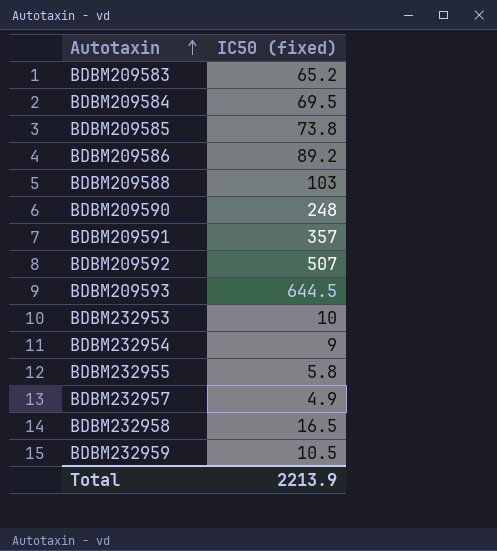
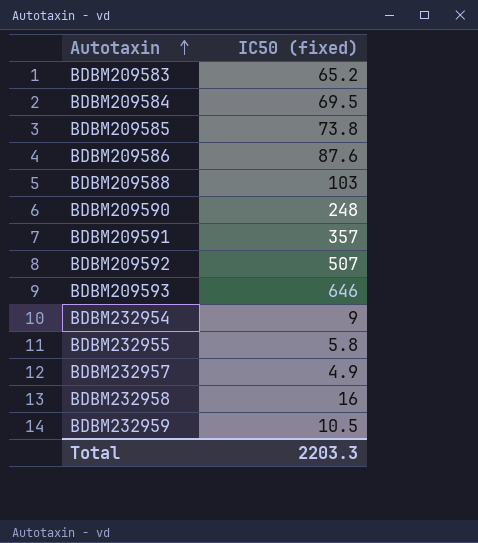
row BDBM232953: 10 -> none
BDBM209586 | IC50 (fixed): 89.2 -> 87.6
BDBM209593 | IC50 (fixed): 644.5 -> 646
BDBM232958 | IC50 (fixed): 16.5 -> 16
Total | IC50 (fixed): 2213.9 -> 2203.3

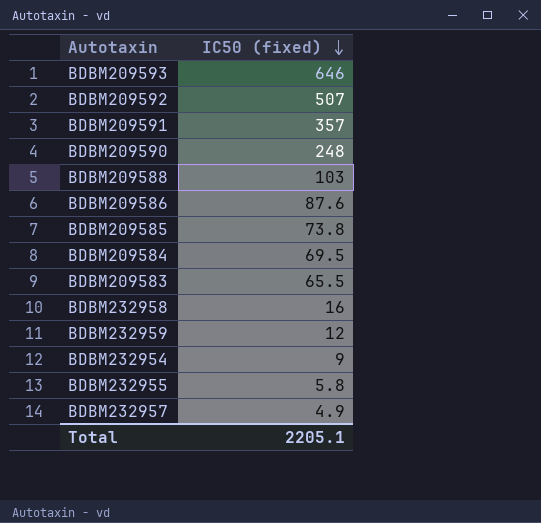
row order: Autotaxin ascending -> IC50 (fixed) descending
BDBM209583 | IC50 (fixed): 65.2 -> 65.5
BDBM232959 | IC50 (fixed): 10.5 -> 12
Total | IC50 (fixed): 2203.3 -> 2205.1

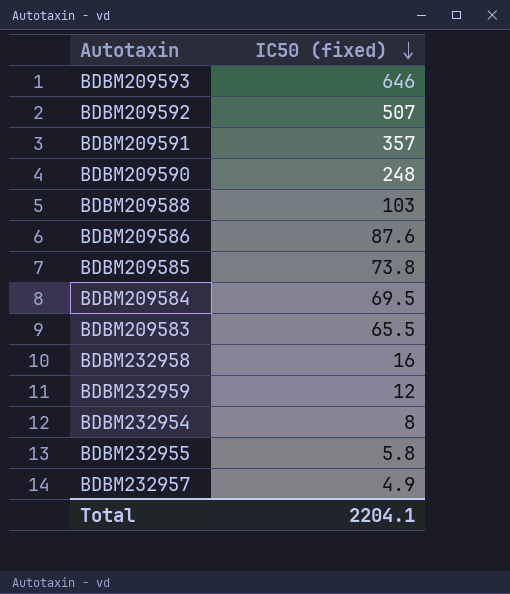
BDBM232954 | IC50 (fixed): 9 -> 8
Total | IC50 (fixed): 2205.1 -> 2204.1

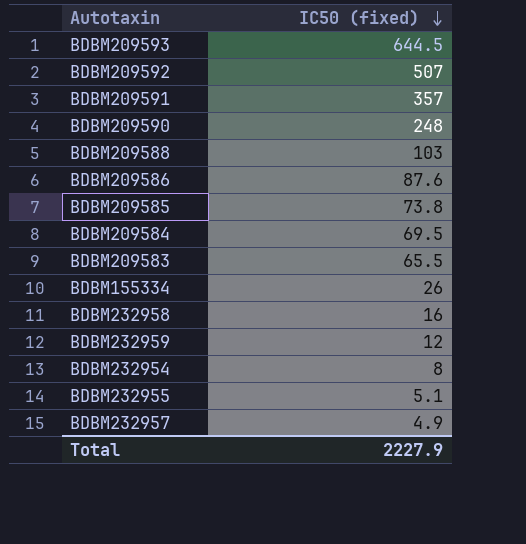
BDBM209593 | IC50 (fixed): 646 -> 644.5
row BDBM155334: none -> 26
BDBM232955 | IC50 (fixed): 5.8 -> 5.1
Total | IC50 (fixed): 2204.1 -> 2227.9

